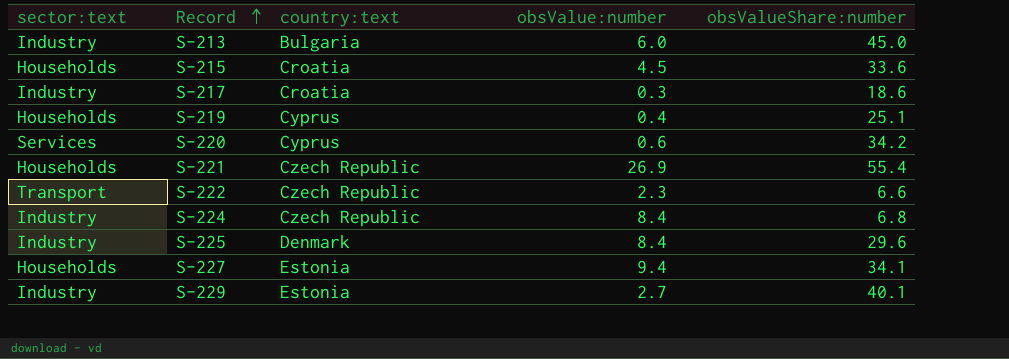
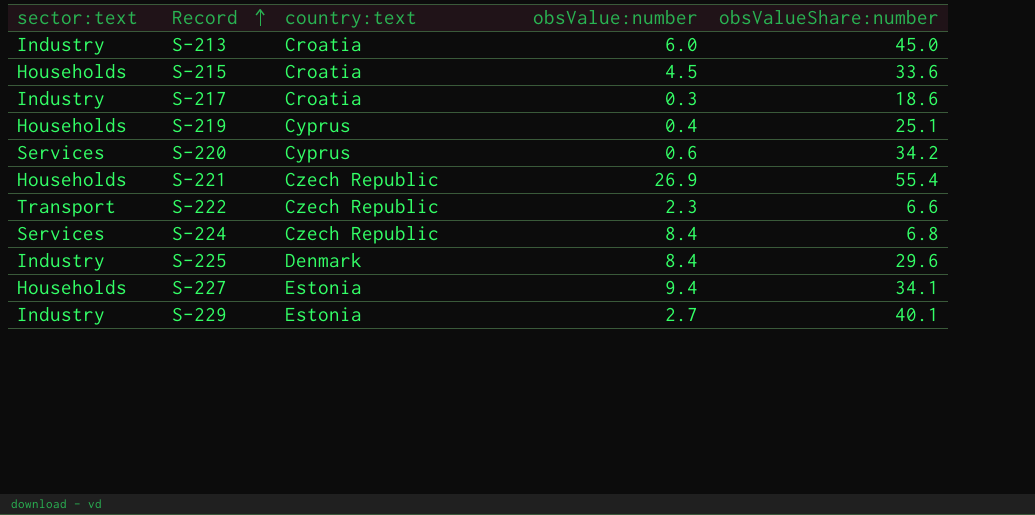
S-213 | country:text: Bulgaria -> Croatia
S-224 | sector:text: Industry -> Services

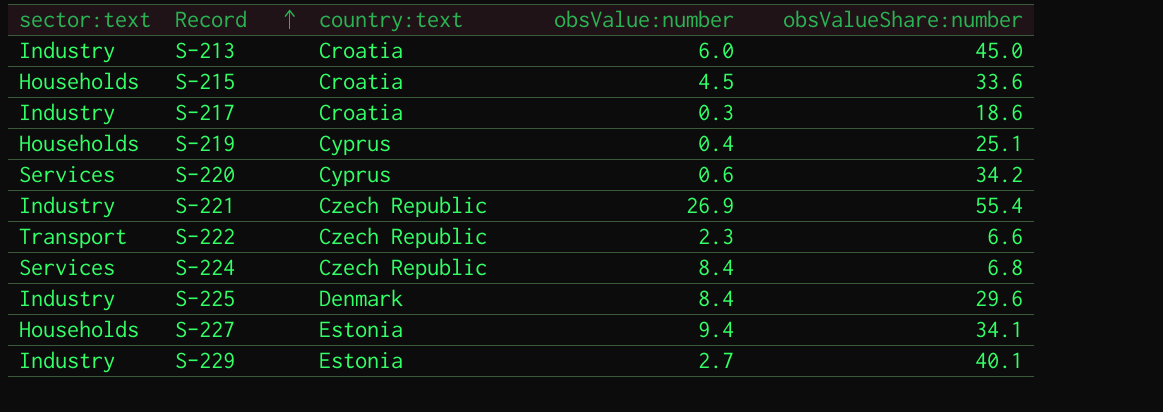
S-221 | sector:text: Households -> Industry

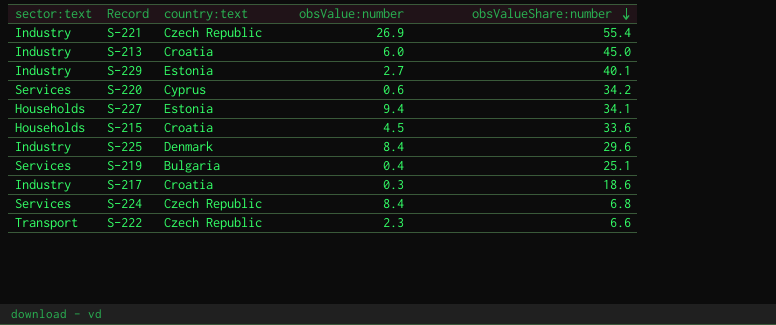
row order: Record ascending -> obsValueShare:number descending
S-219 | sector:text: Households -> Services
S-219 | country:text: Cyprus -> Bulgaria

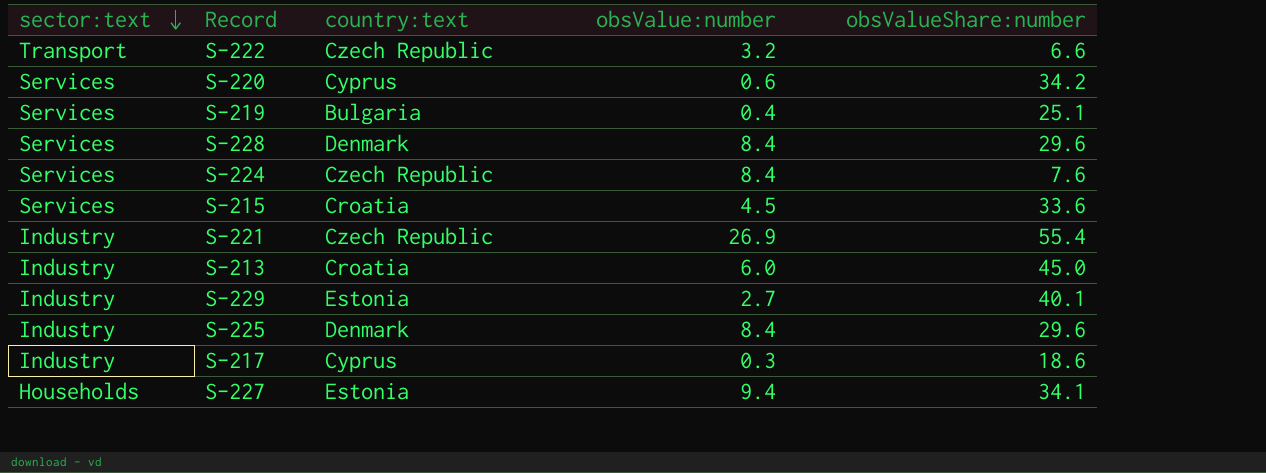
row order: obsValueShare:number descending -> sector:text descending
S-222 | obsValue:number: 2.3 -> 3.2
row S-228: none -> Services | Denmark | 8.4 | 29.6
S-224 | obsValueShare:number: 6.8 -> 7.6
S-215 | sector:text: Households -> Services
S-217 | country:text: Croatia -> Cyprus

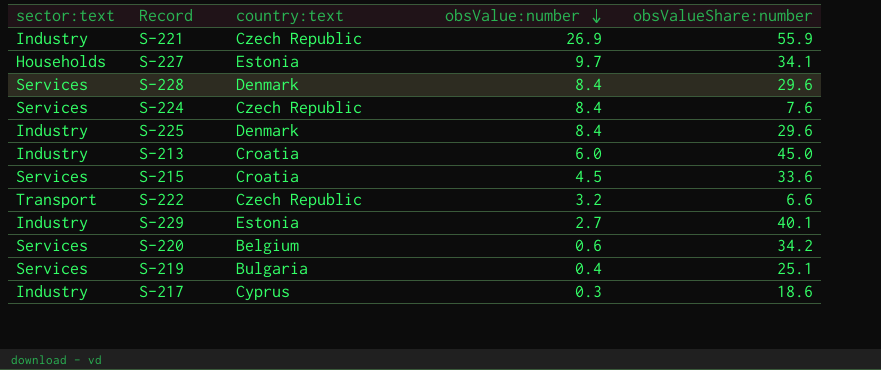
row order: sector:text descending -> obsValue:number descending
S-221 | obsValueShare:number: 55.4 -> 55.9
S-227 | obsValue:number: 9.4 -> 9.7
S-220 | country:text: Cyprus -> Belgium

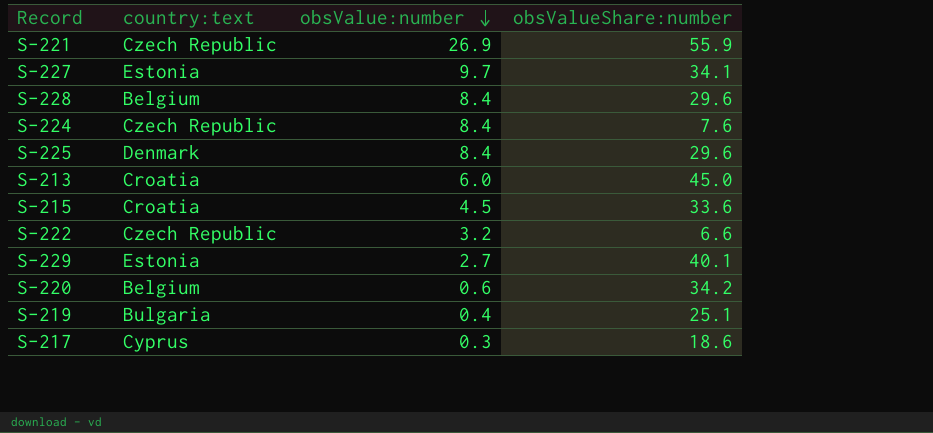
column sector:text | position: 1 -> none
S-228 | country:text: Denmark -> Belgium

